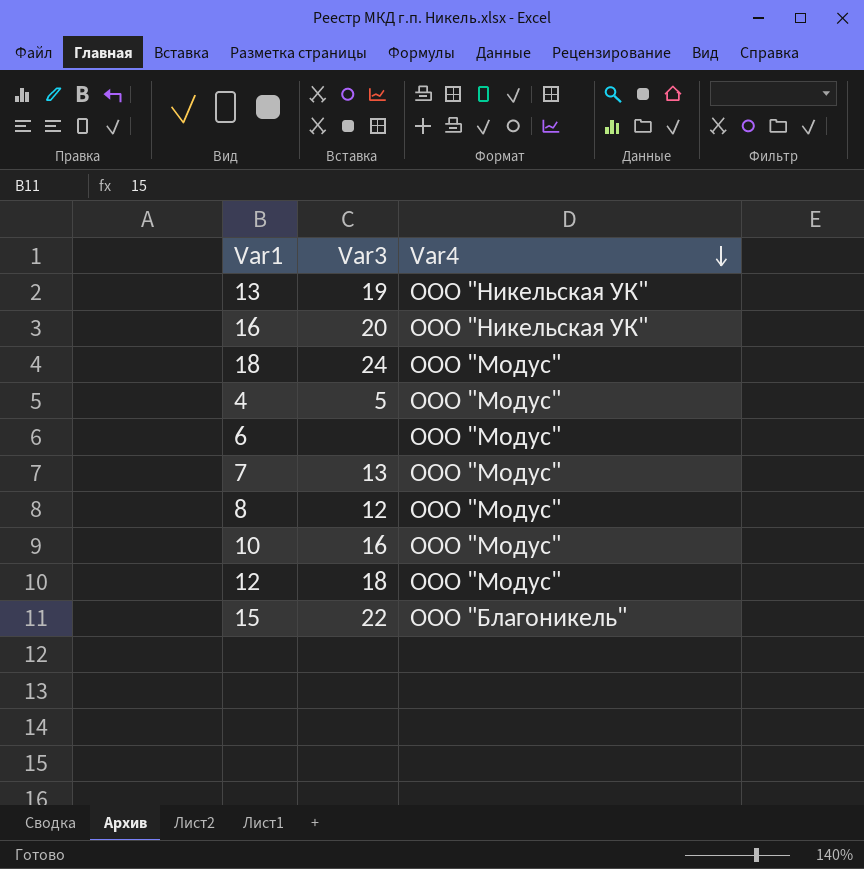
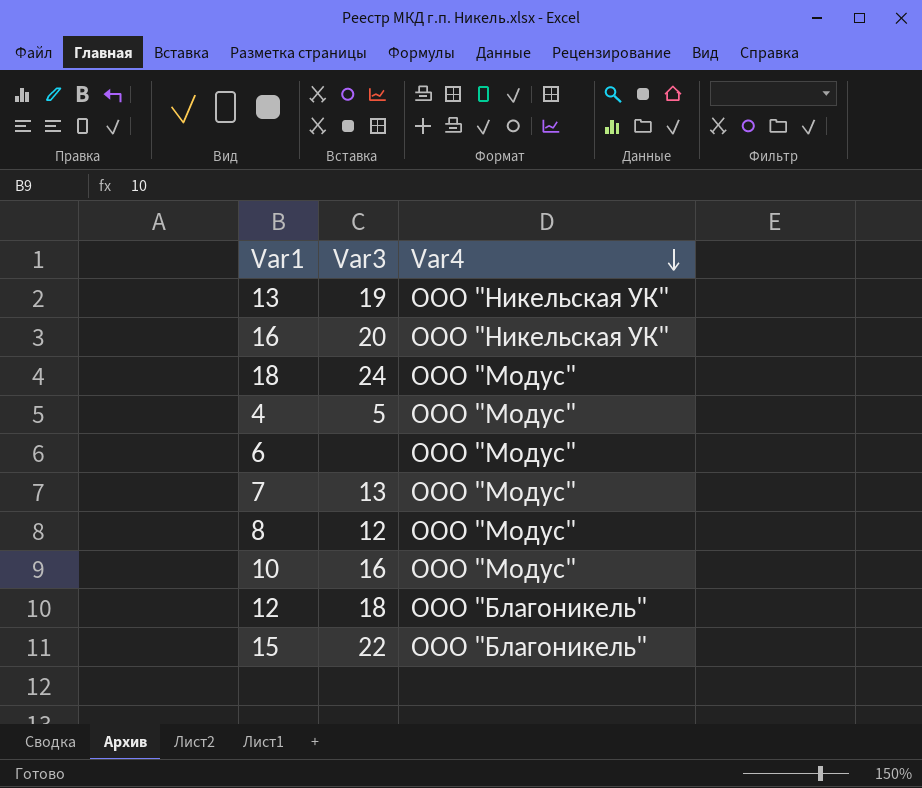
12 | Var4: ООО "Модус" -> ООО "Благоникель"

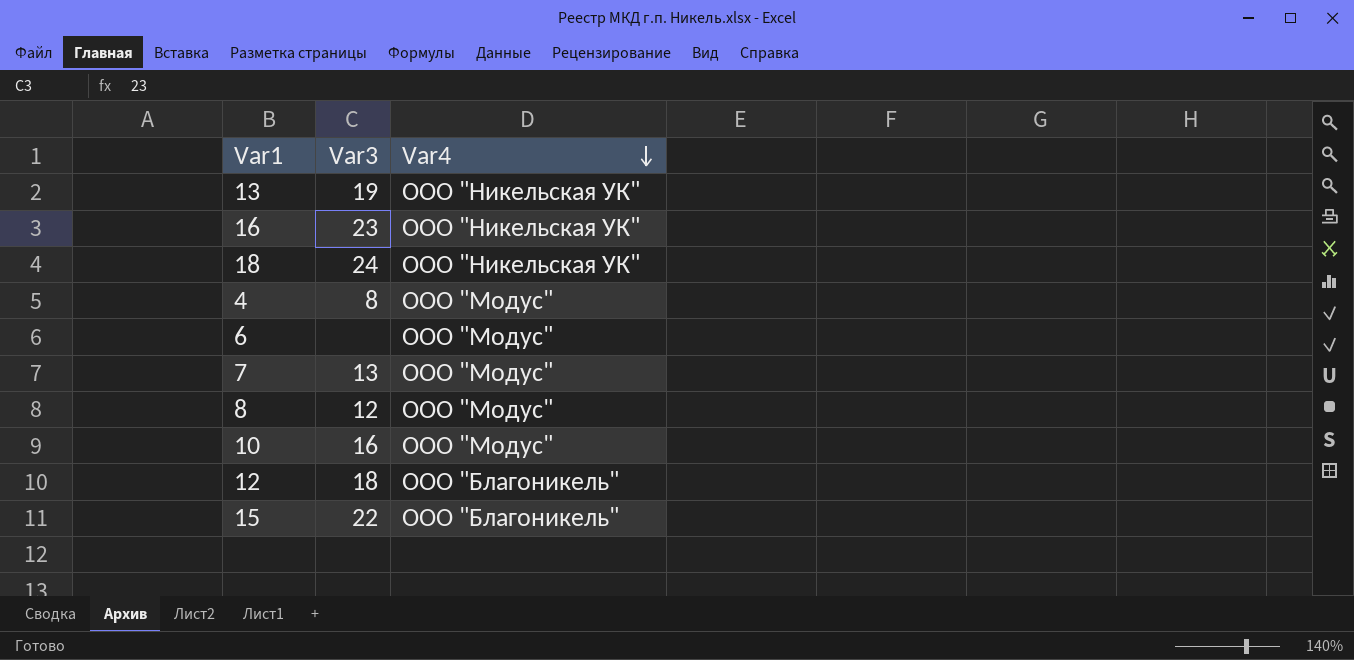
16 | Var3: 20 -> 23
18 | Var4: ООО "Модус" -> ООО "Никельская УК"
4 | Var3: 5 -> 8

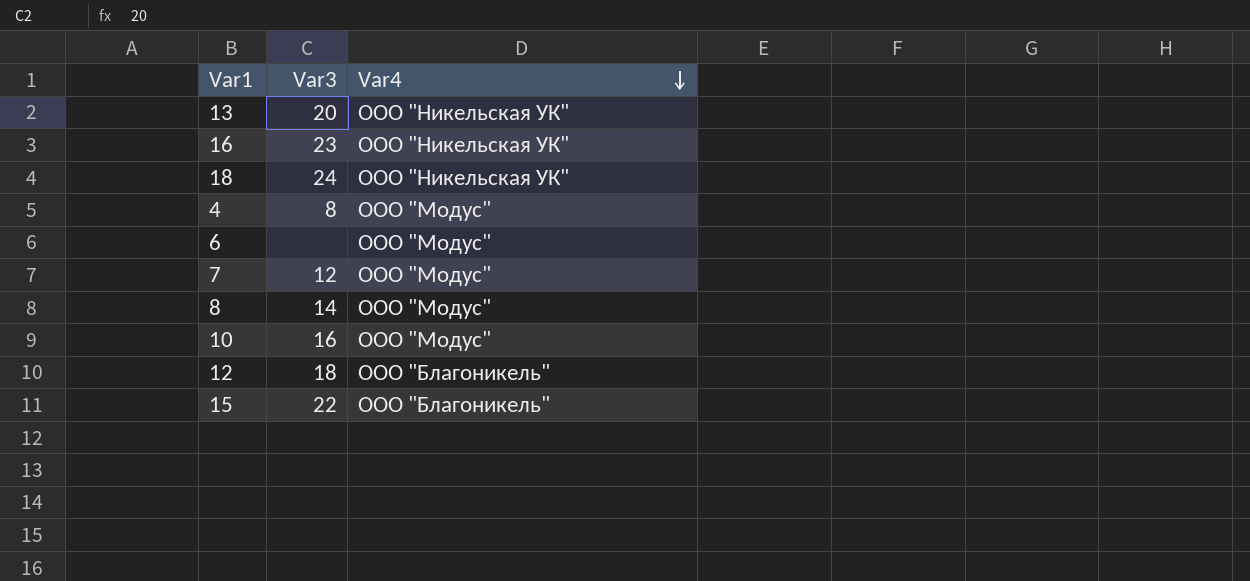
13 | Var3: 19 -> 20
7 | Var3: 13 -> 12
8 | Var3: 12 -> 14

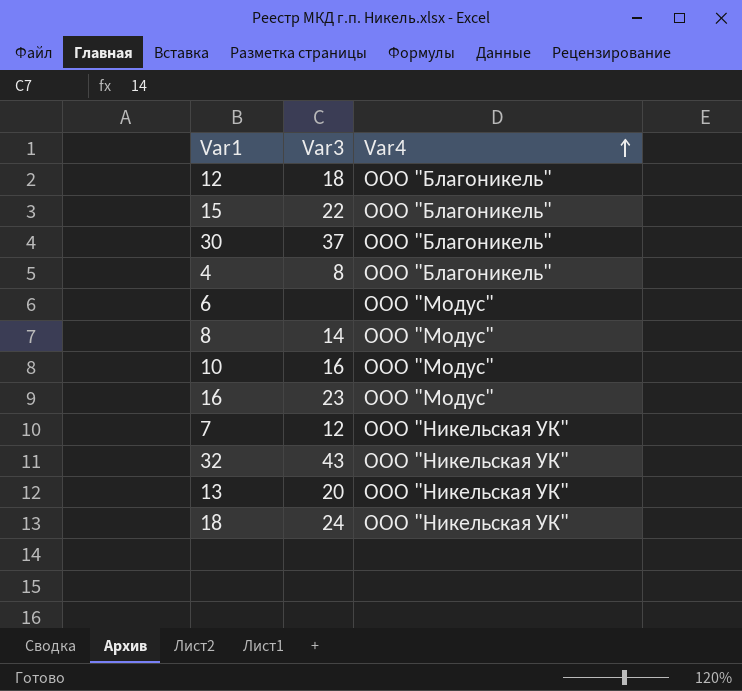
row order: Var4 descending -> Var4 ascending
row 30: none -> 37 | ООО "Благоникель"
4 | Var4: ООО "Модус" -> ООО "Благоникель"
16 | Var4: ООО "Никельская УК" -> ООО "Модус"
7 | Var4: ООО "Модус" -> ООО "Никельская УК"
row 32: none -> 43 | ООО "Никельская УК"

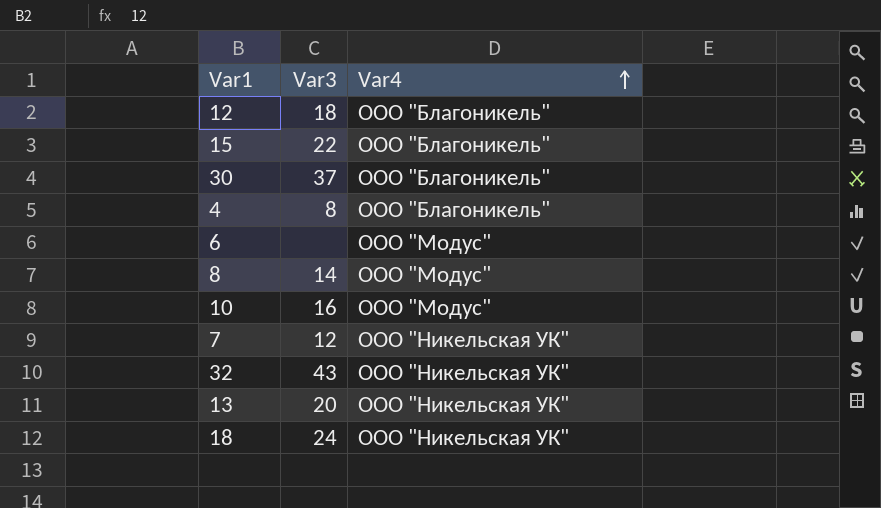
row 16: 23 | ООО "Модус" -> none

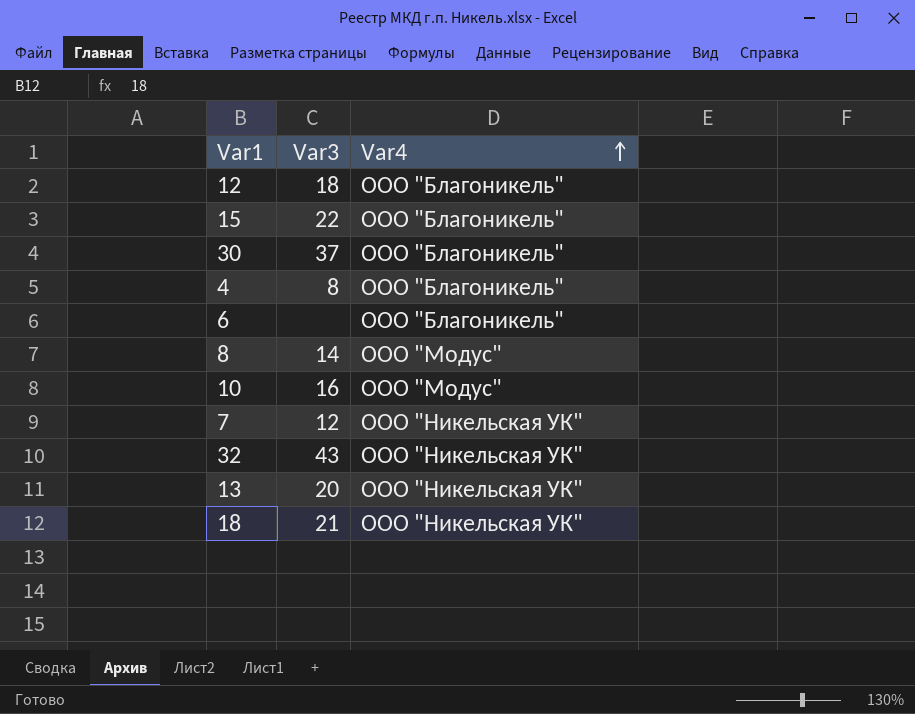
6 | Var4: ООО "Модус" -> ООО "Благоникель"
18 | Var3: 24 -> 21

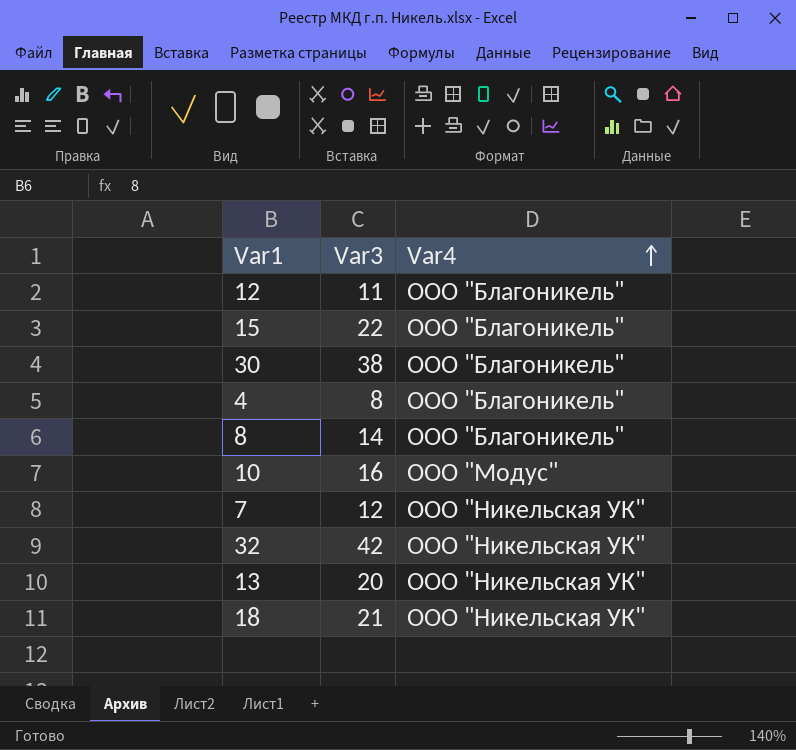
row 6: none | ООО "Благоникель" -> none
12 | Var3: 18 -> 11
30 | Var3: 37 -> 38
8 | Var4: ООО "Модус" -> ООО "Благоникель"
32 | Var3: 43 -> 42

